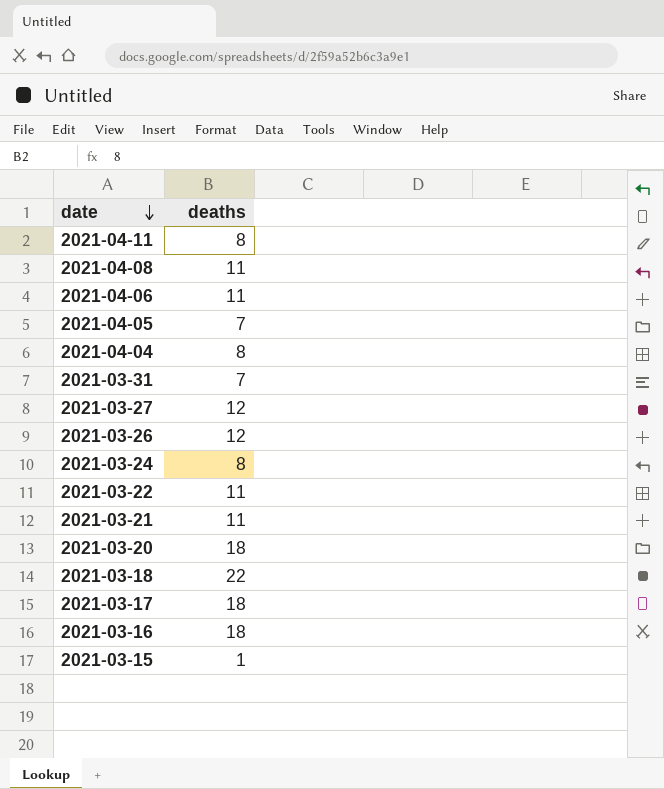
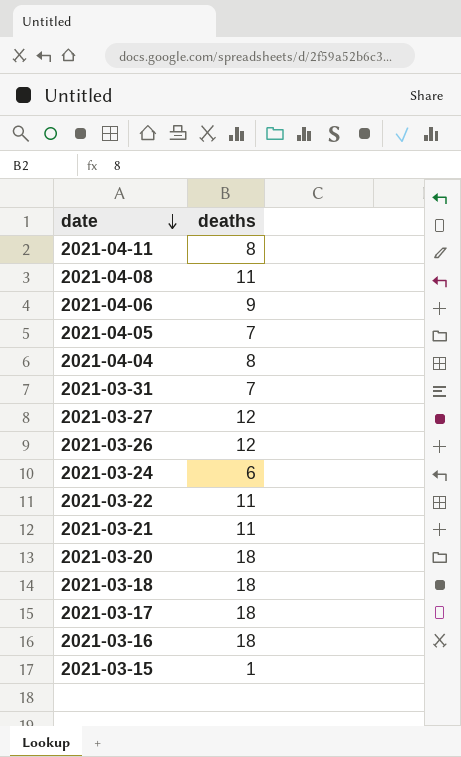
2021-04-06 | deaths: 11 -> 9
2021-03-24 | deaths: 8 -> 6
2021-03-18 | deaths: 22 -> 18

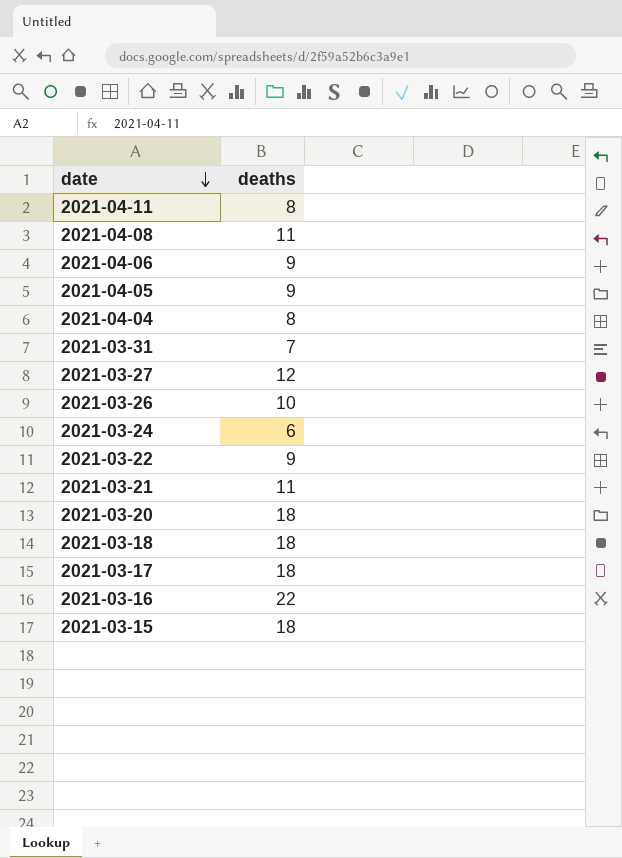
2021-04-05 | deaths: 7 -> 9
2021-03-26 | deaths: 12 -> 10
2021-03-22 | deaths: 11 -> 9
2021-03-16 | deaths: 18 -> 22
2021-03-15 | deaths: 1 -> 18

